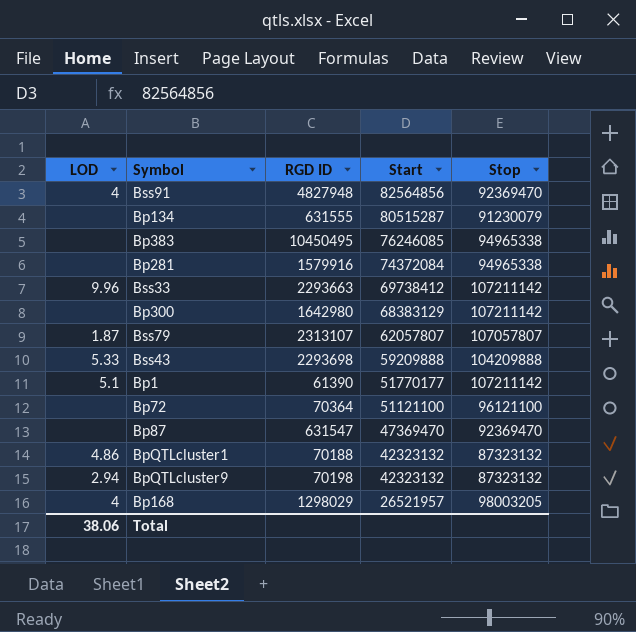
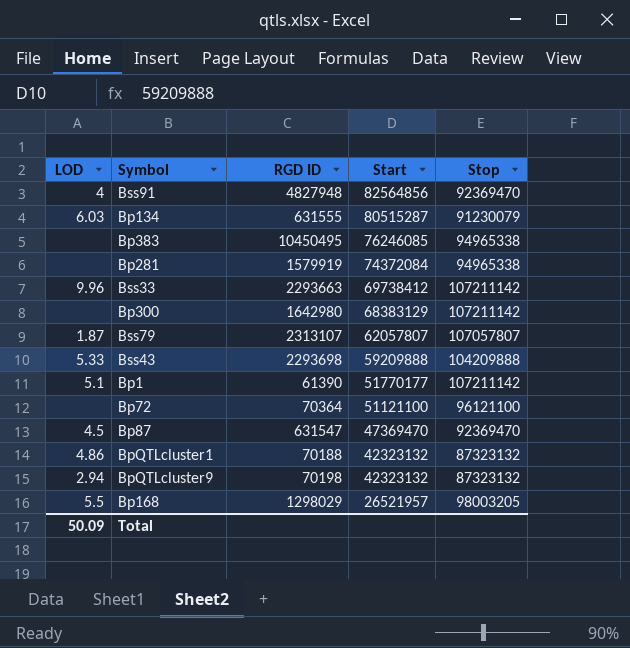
Bp134 | LOD: none -> 6.03
Bp281 | RGD ID: 1579916 -> 1579919
Bp87 | LOD: none -> 4.5
Bp168 | LOD: 4 -> 5.5
Total | LOD: 38.06 -> 50.09

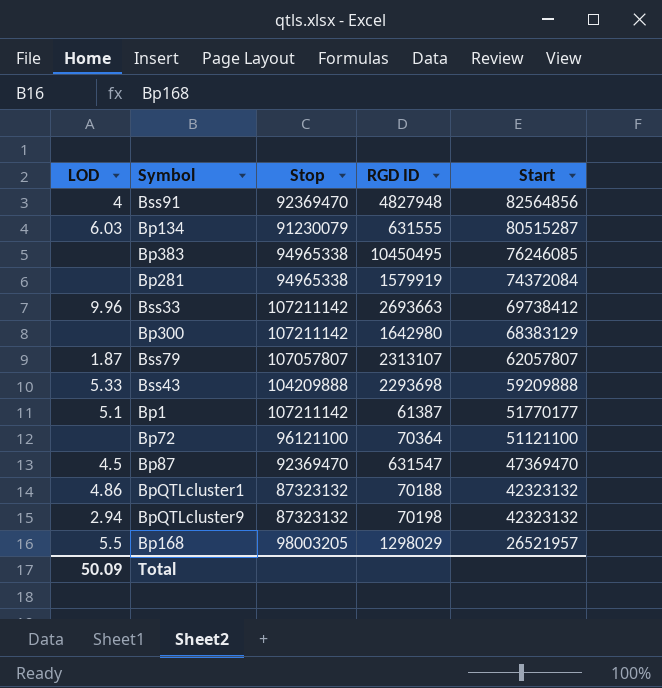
column Stop | position: 5 -> 3
Bss33 | RGD ID: 2293663 -> 2693663
Bp1 | RGD ID: 61390 -> 61387

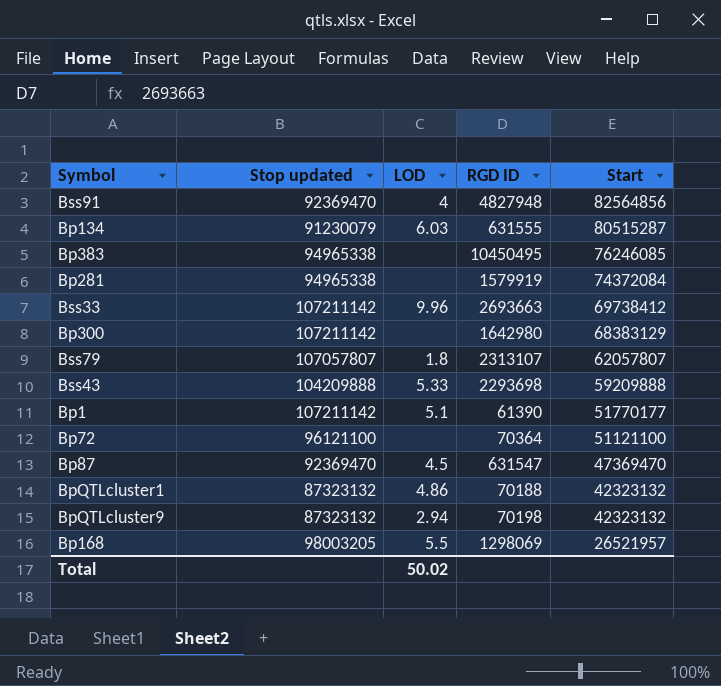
column name: Stop -> Stop updated
column LOD | position: 1 -> 3
Bss79 | LOD: 1.87 -> 1.8
Bp1 | RGD ID: 61387 -> 61390
Bp168 | RGD ID: 1298029 -> 1298069
Total | LOD: 50.09 -> 50.02

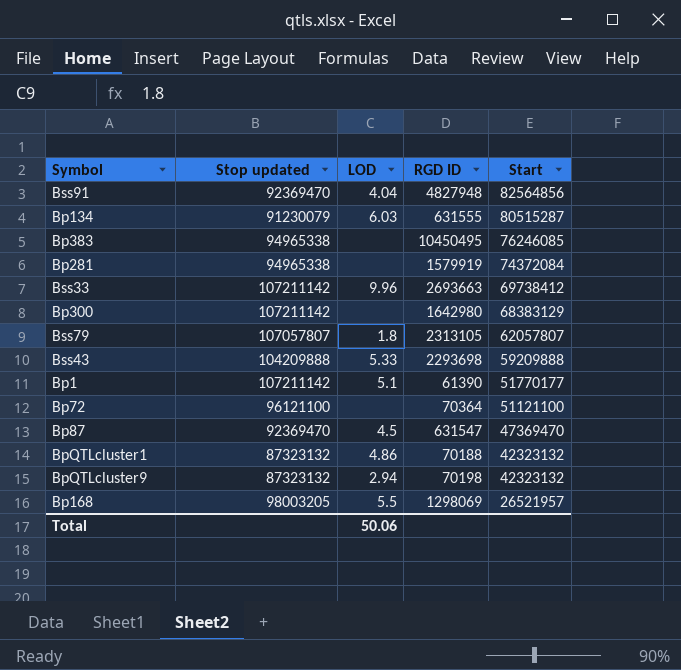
Bss91 | LOD: 4 -> 4.04
Bss79 | RGD ID: 2313107 -> 2313105
Total | LOD: 50.02 -> 50.06

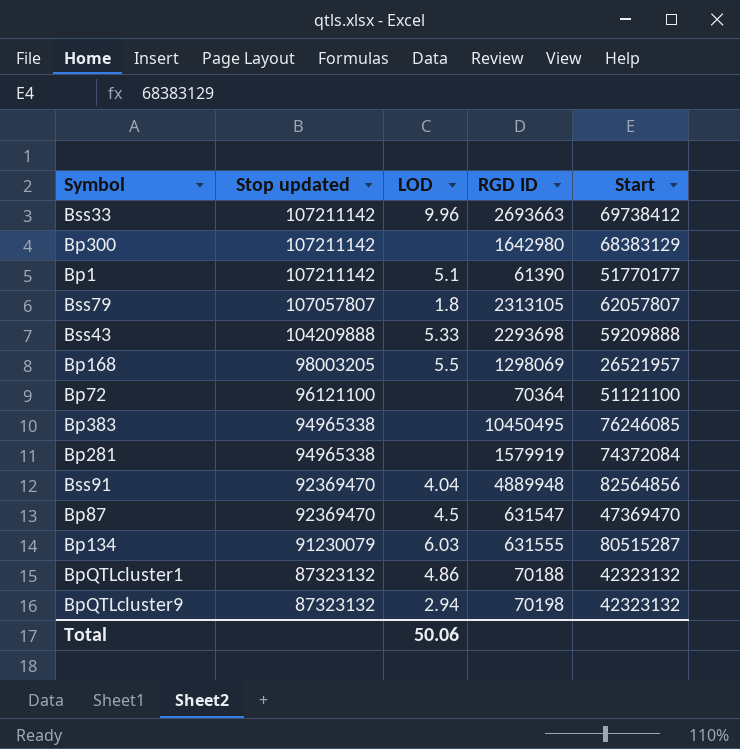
row order: Start descending -> Stop updated descending
Bss91 | RGD ID: 4827948 -> 4889948

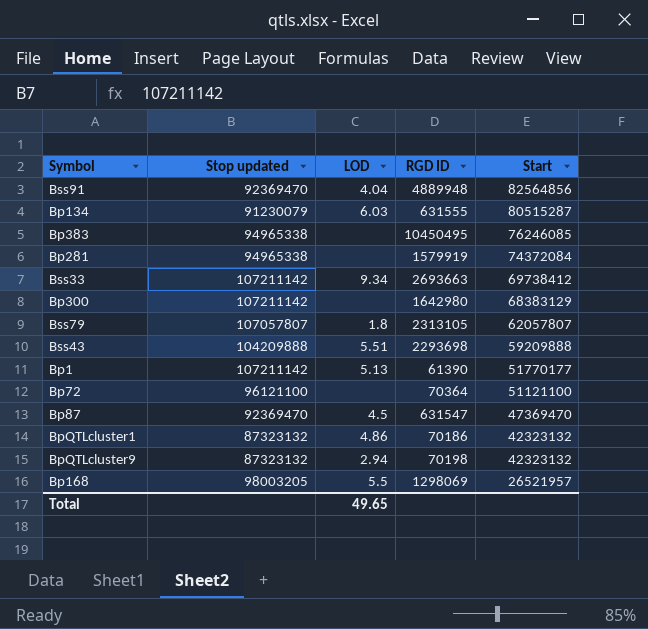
row order: Stop updated descending -> Start descending
Bss33 | LOD: 9.96 -> 9.34
Bss43 | LOD: 5.33 -> 5.51
Bp1 | LOD: 5.1 -> 5.13
BpQTLcluster1 | RGD ID: 70188 -> 70186
Total | LOD: 50.06 -> 49.65

